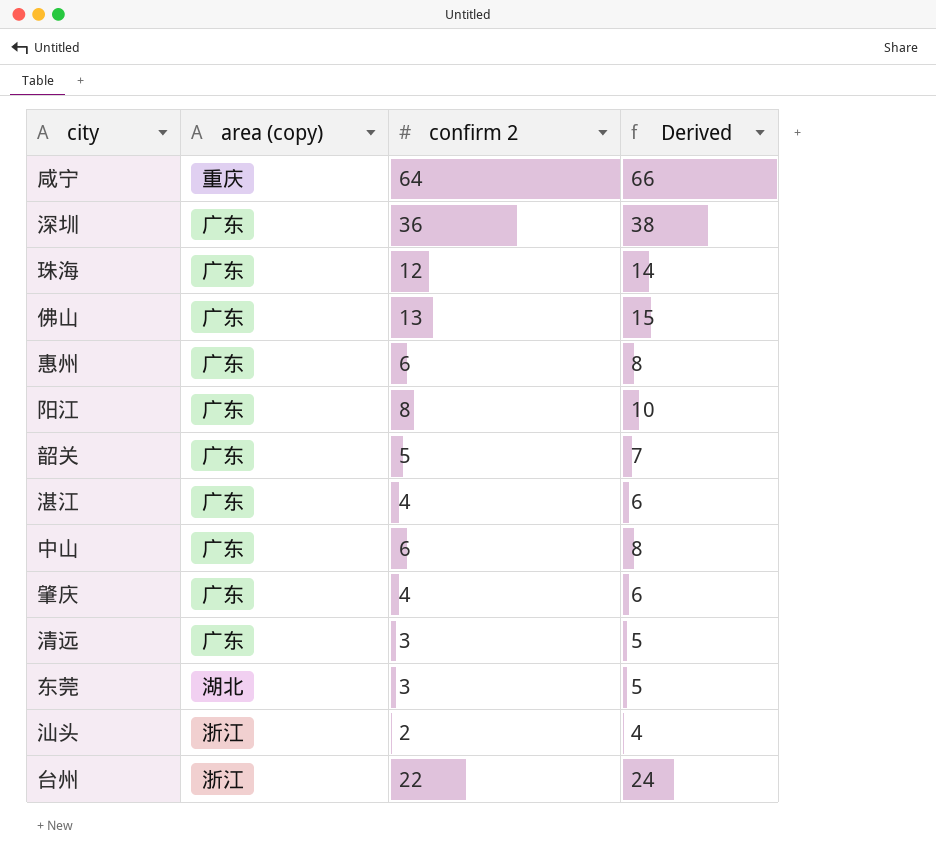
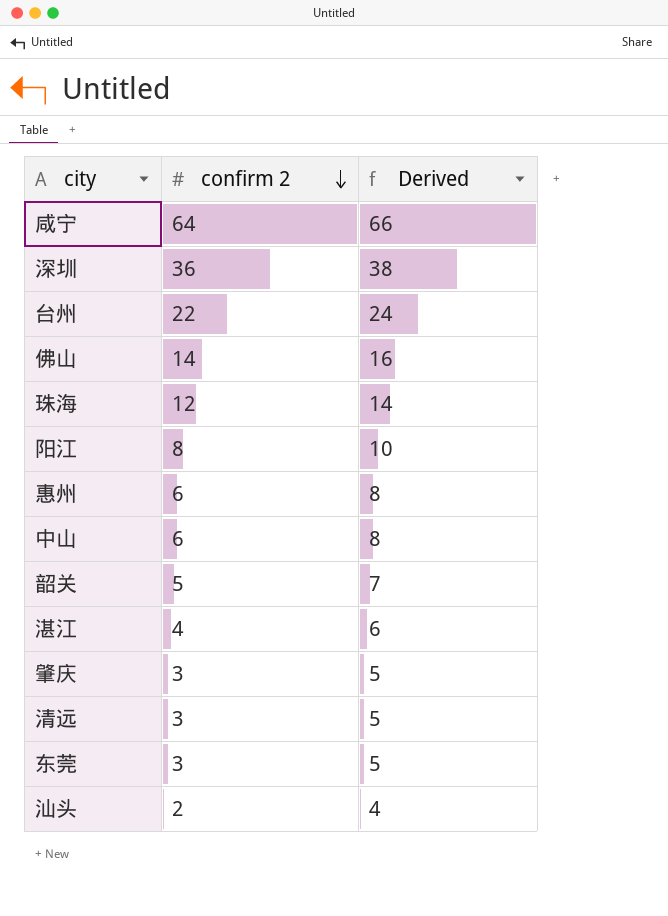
row order: none -> confirm 2 descending
column area (copy) | position: 2 -> none
佛山 | confirm 2: 13 -> 14
佛山 | Derived: 15 -> 16
肇庆 | confirm 2: 4 -> 3
肇庆 | Derived: 6 -> 5

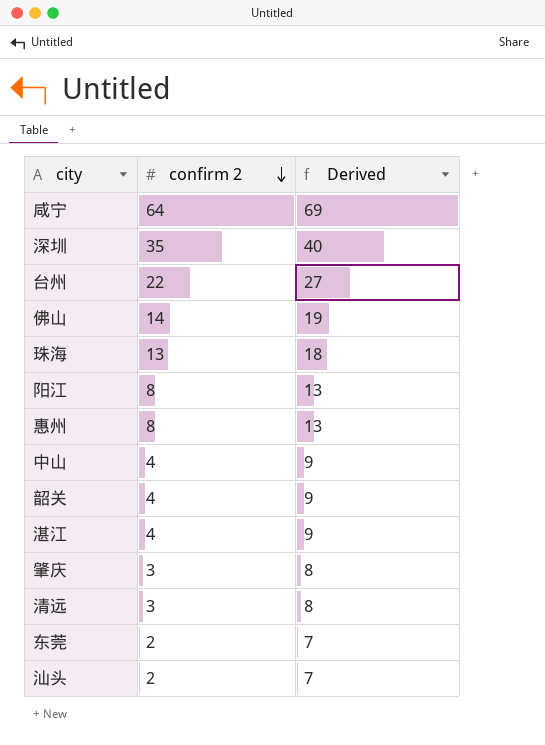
column Derived | formula: [confirm 2] + 2 -> [confirm 2] + 5
深圳 | confirm 2: 36 -> 35
珠海 | confirm 2: 12 -> 13
惠州 | confirm 2: 6 -> 8
中山 | confirm 2: 6 -> 4
韶关 | confirm 2: 5 -> 4
东莞 | confirm 2: 3 -> 2

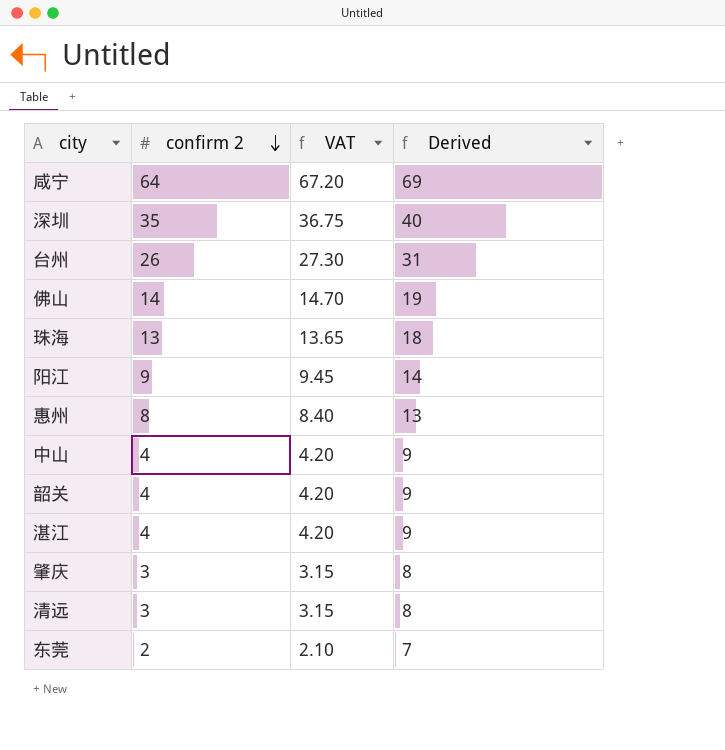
column VAT | formula: none -> [confirm 2] * 1.05
row 汕头: 2 | 7 -> none
台州 | confirm 2: 22 -> 26
台州 | Derived: 27 -> 31
阳江 | confirm 2: 8 -> 9
阳江 | Derived: 13 -> 14

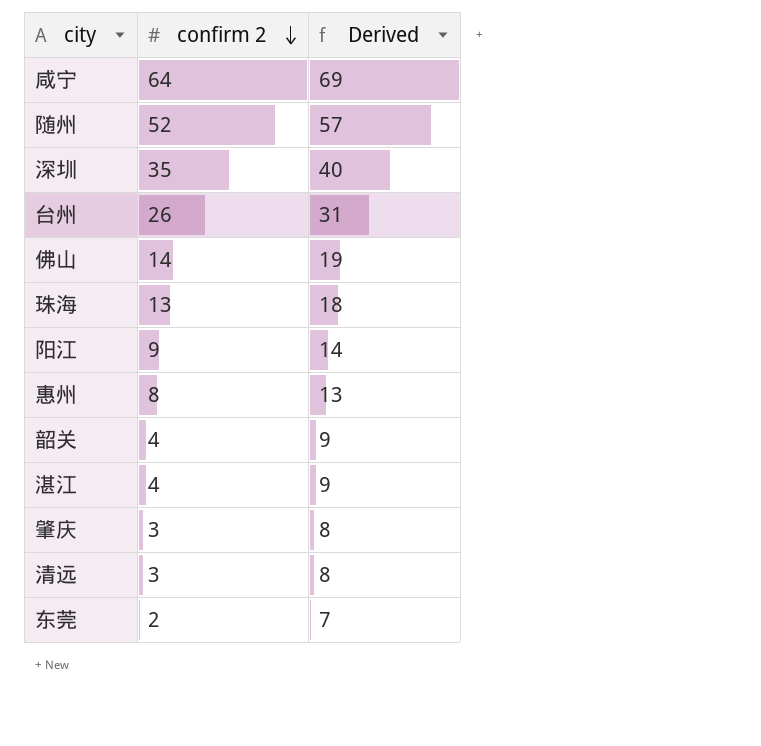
column VAT | formula: [confirm 2] * 1.05 -> none
row 中山: 4 | 4.20 | 9 -> none
row 随州: none -> 52 | 57

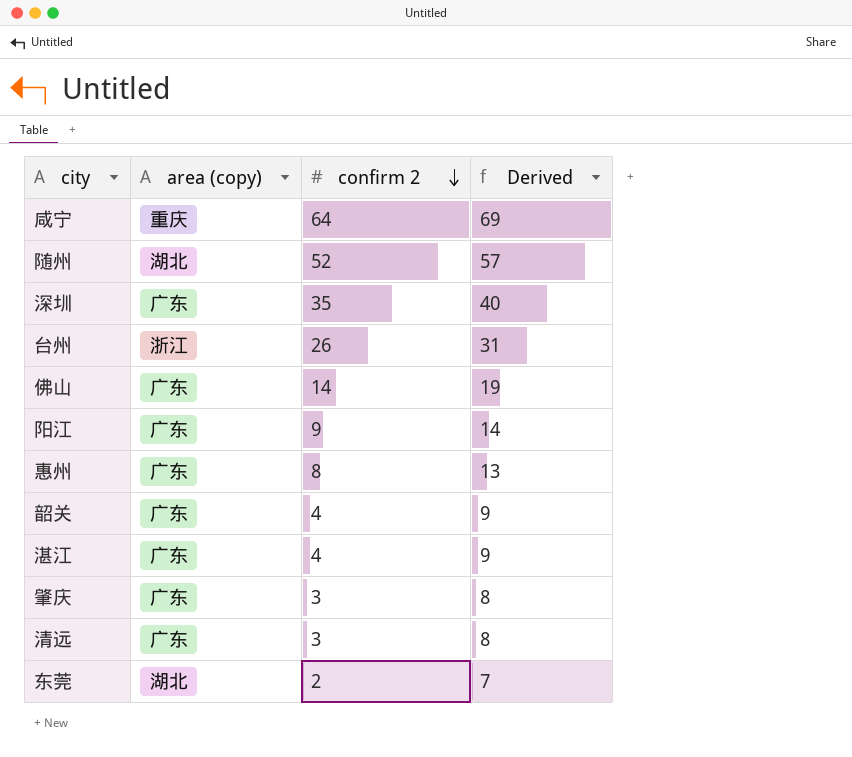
column area (copy) | position: none -> 2
row 珠海: 13 | 18 -> none

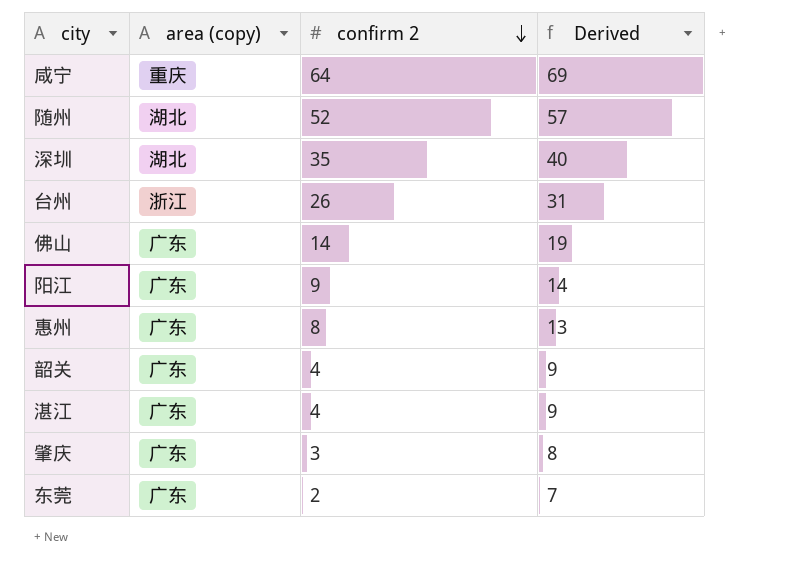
row 清远: 广东 | 3 | 8 -> none
深圳 | area (copy): 广东 -> 湖北
东莞 | area (copy): 湖北 -> 广东

